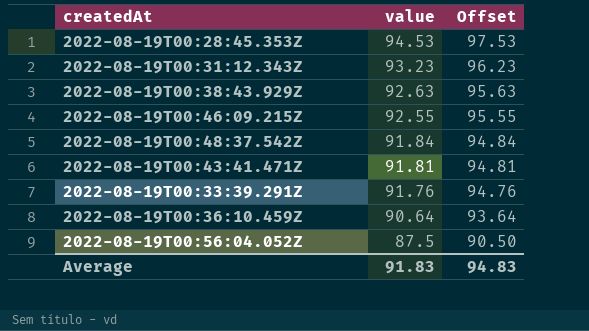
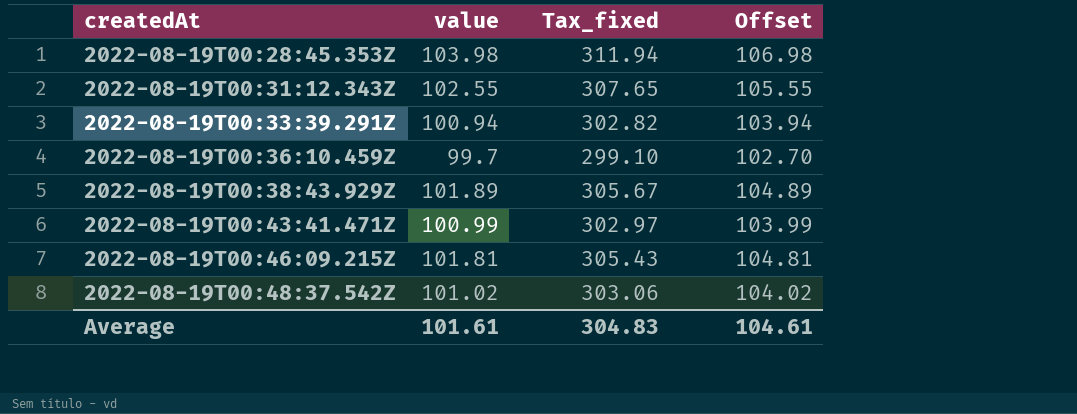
row order: value descending -> createdAt ascending
column Tax_fixed | formula: none -> [value] * 3
row 2022-08-19T00:56:04.052Z: 87.5 | 90.50 -> none
2022-08-19T00:28:45.353Z | value: 94.53 -> 103.98
2022-08-19T00:28:45.353Z | Offset: 97.53 -> 106.98
2022-08-19T00:31:12.343Z | value: 93.23 -> 102.55
2022-08-19T00:31:12.343Z | Offset: 96.23 -> 105.55
2022-08-19T00:33:39.291Z | value: 91.76 -> 100.94
2022-08-19T00:33:39.291Z | Offset: 94.76 -> 103.94
2022-08-19T00:36:10.459Z | value: 90.64 -> 99.7
2022-08-19T00:36:10.459Z | Offset: 93.64 -> 102.70
2022-08-19T00:38:43.929Z | value: 92.63 -> 101.89
2022-08-19T00:38:43.929Z | Offset: 95.63 -> 104.89
2022-08-19T00:43:41.471Z | value: 91.81 -> 100.99
2022-08-19T00:43:41.471Z | Offset: 94.81 -> 103.99
2022-08-19T00:46:09.215Z | value: 92.55 -> 101.81
2022-08-19T00:46:09.215Z | Offset: 95.55 -> 104.81
2022-08-19T00:48:37.542Z | value: 91.84 -> 101.02
2022-08-19T00:48:37.542Z | Offset: 94.84 -> 104.02
Average | value: 91.83 -> 101.61
Average | Offset: 94.83 -> 104.61

